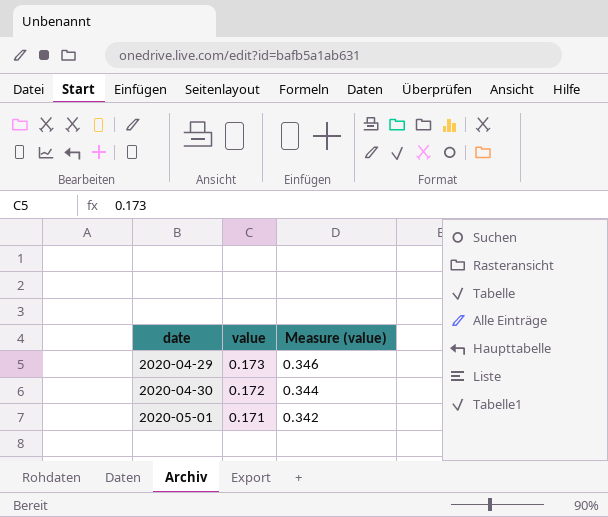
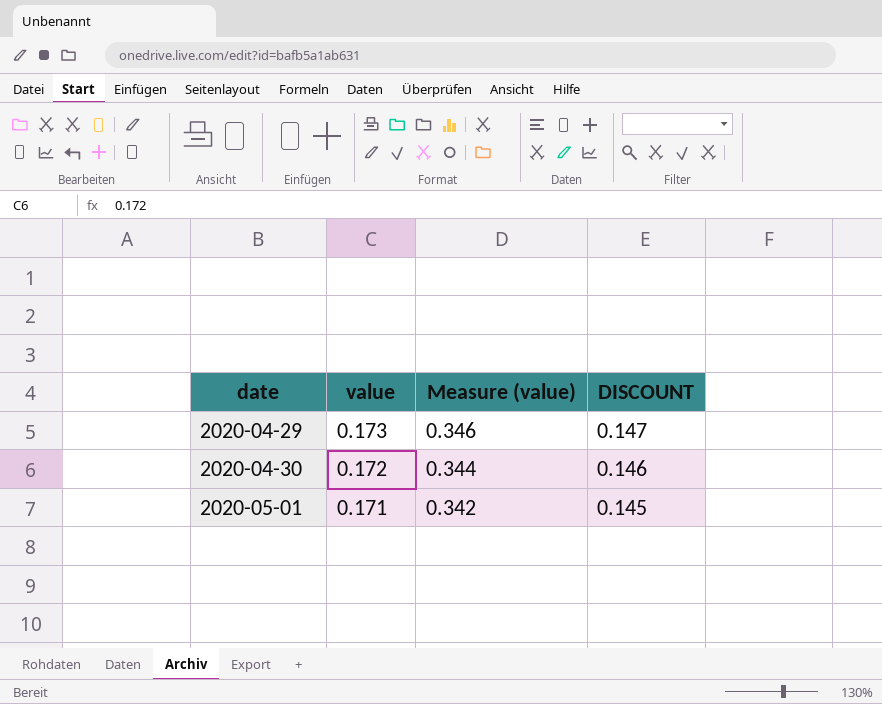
column DISCOUNT | formula: none -> [value] * 0.85

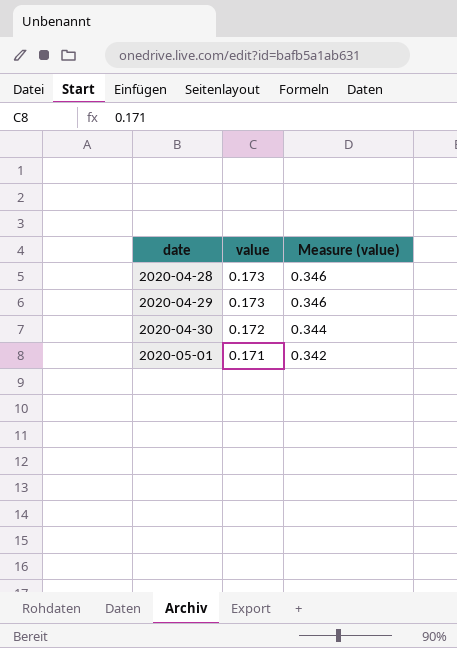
column DISCOUNT | formula: [value] * 0.85 -> none
row 2020-04-28: none -> 0.173 | 0.346

